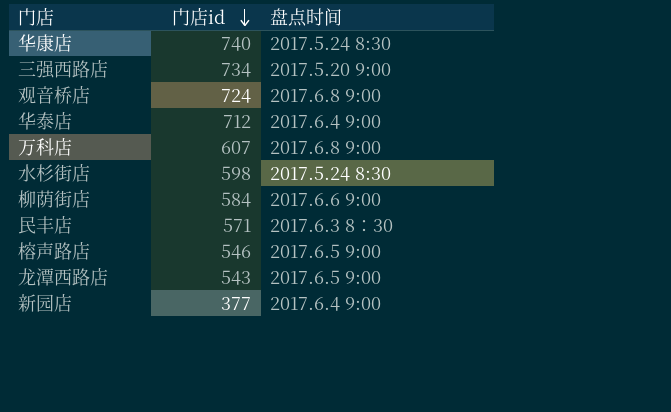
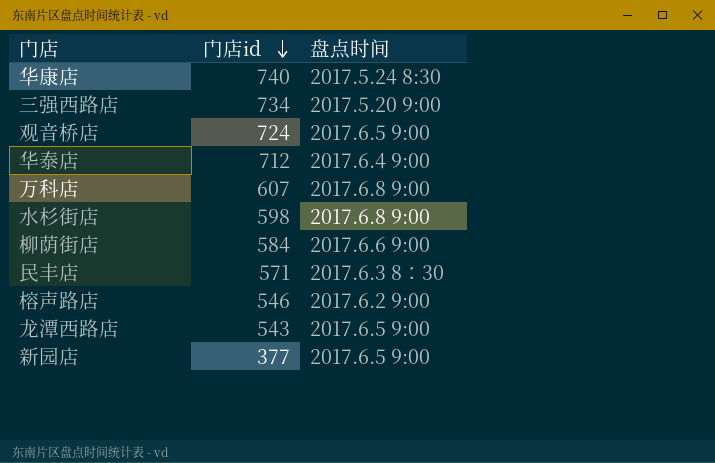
观音桥店 | 盘点时间: 2017.6.8 9:00 -> 2017.6.5 9:00
水杉街店 | 盘点时间: 2017.5.24 8:30 -> 2017.6.8 9:00
榕声路店 | 盘点时间: 2017.6.5 9:00 -> 2017.6.2 9:00
新园店 | 盘点时间: 2017.6.4 9:00 -> 2017.6.5 9:00

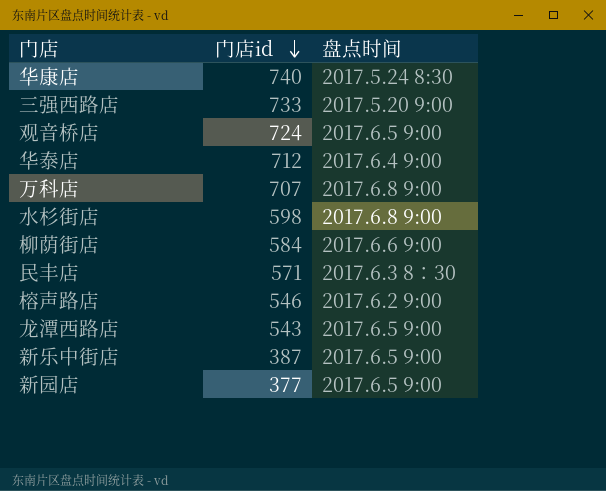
三强西路店 | 门店id: 734 -> 733
万科店 | 门店id: 607 -> 707
row 新乐中街店: none -> 387 | 2017.6.5 9:00

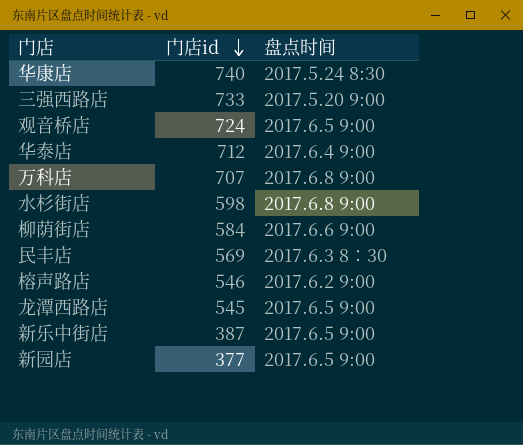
民丰店 | 门店id: 571 -> 569
龙潭西路店 | 门店id: 543 -> 545

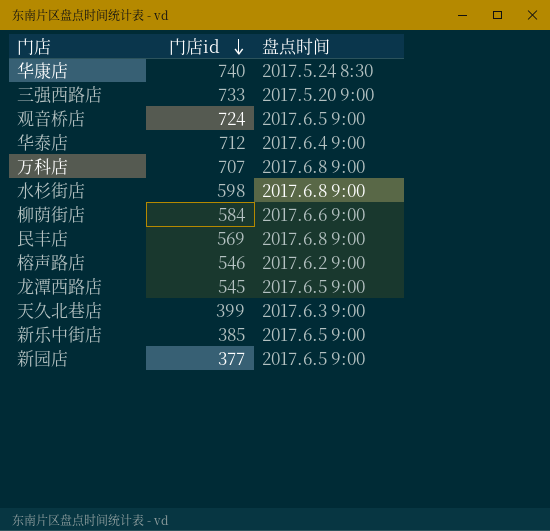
民丰店 | 盘点时间: 2017.6.3 8：30 -> 2017.6.8 9:00
row 天久北巷店: none -> 399 | 2017.6.3 9:00
新乐中街店 | 门店id: 387 -> 385

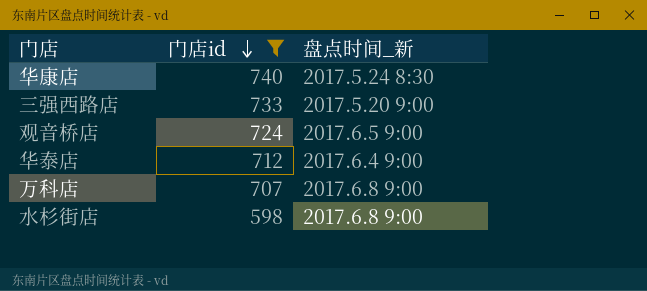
filter: none -> 门店id >= 598
column name: 盘点时间 -> 盘点时间_新

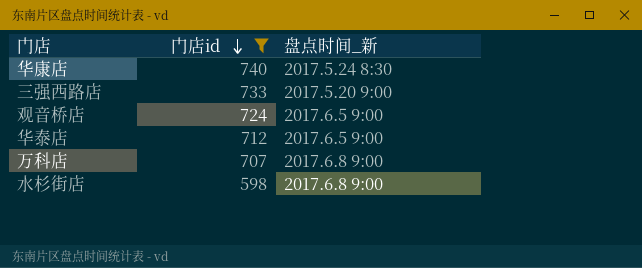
华泰店 | 盘点时间_新: 2017.6.4 9:00 -> 2017.6.5 9:00

